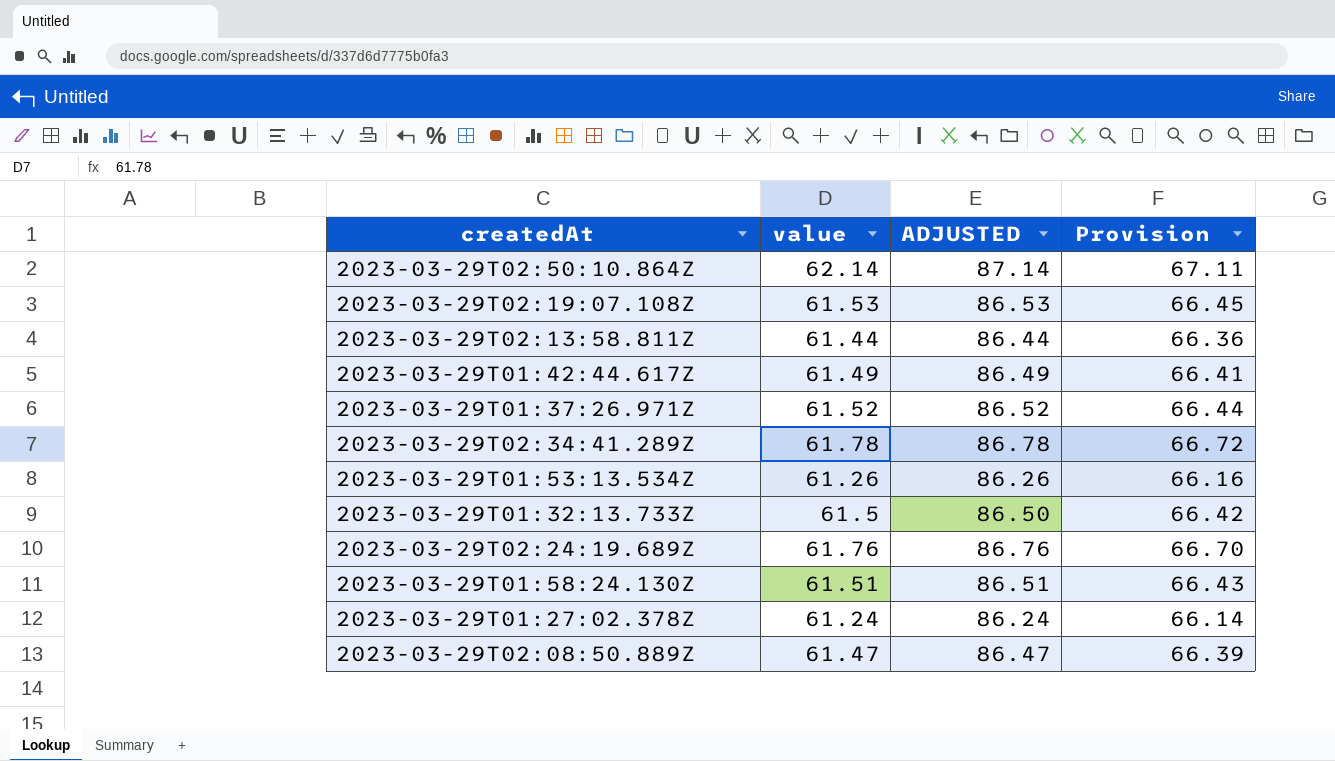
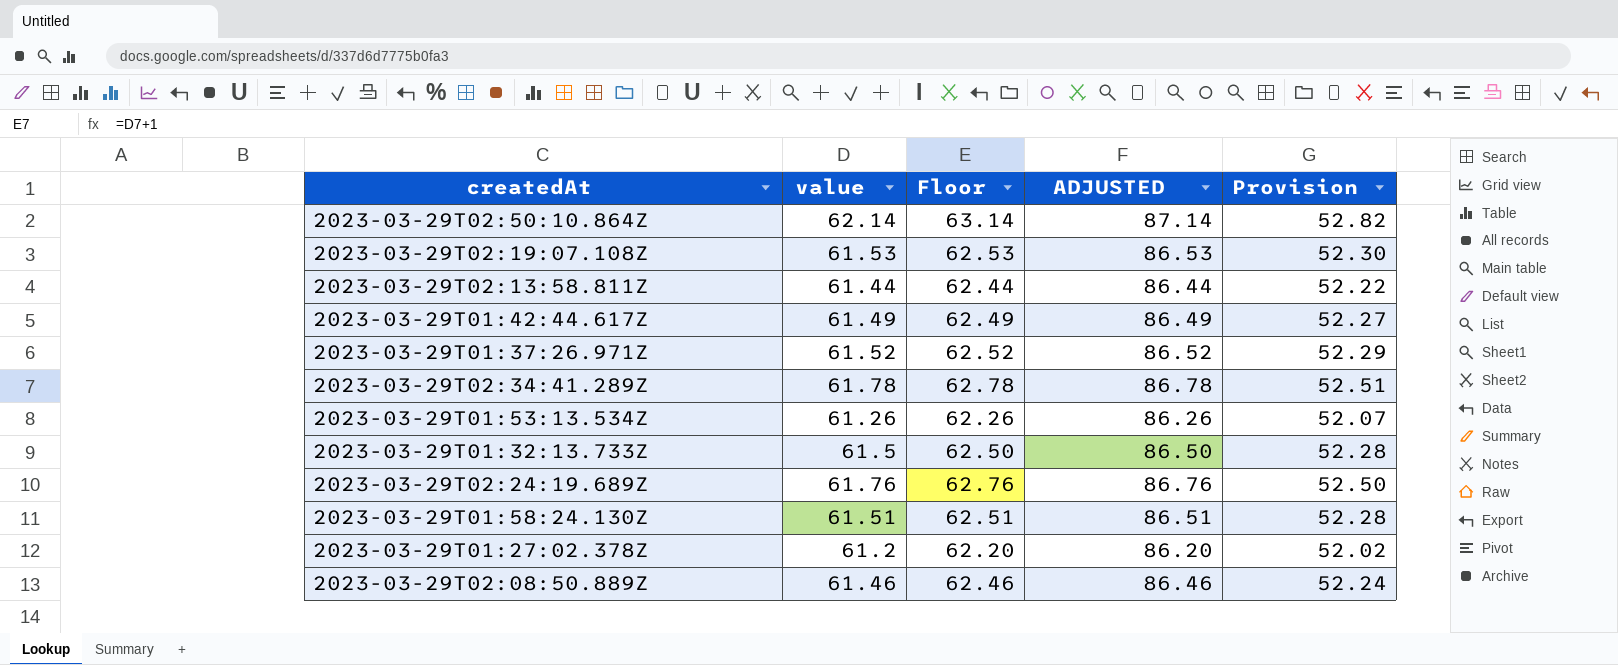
column Floor | formula: none -> [value] + 1
column Provision | formula: [value] * 1.08 -> [value] * 0.85
2023-03-29T01:27:02.378Z | value: 61.24 -> 61.2
2023-03-29T01:27:02.378Z | ADJUSTED: 86.24 -> 86.20
2023-03-29T02:08:50.889Z | value: 61.47 -> 61.46
2023-03-29T02:08:50.889Z | ADJUSTED: 86.47 -> 86.46

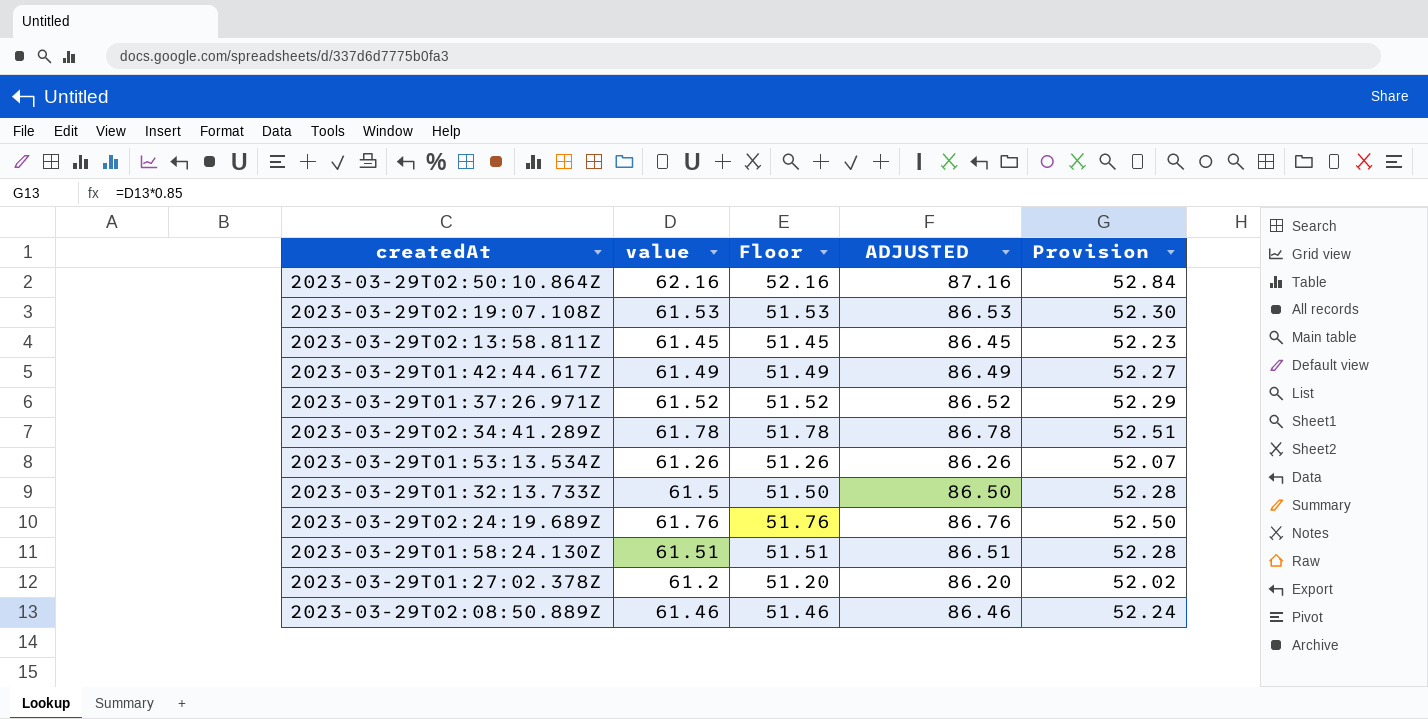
column Floor | formula: [value] + 1 -> [value] - 10
2023-03-29T02:50:10.864Z | value: 62.14 -> 62.16
2023-03-29T02:50:10.864Z | ADJUSTED: 87.14 -> 87.16
2023-03-29T02:50:10.864Z | Provision: 52.82 -> 52.84
2023-03-29T02:13:58.811Z | value: 61.44 -> 61.45
2023-03-29T02:13:58.811Z | ADJUSTED: 86.44 -> 86.45
2023-03-29T02:13:58.811Z | Provision: 52.22 -> 52.23

